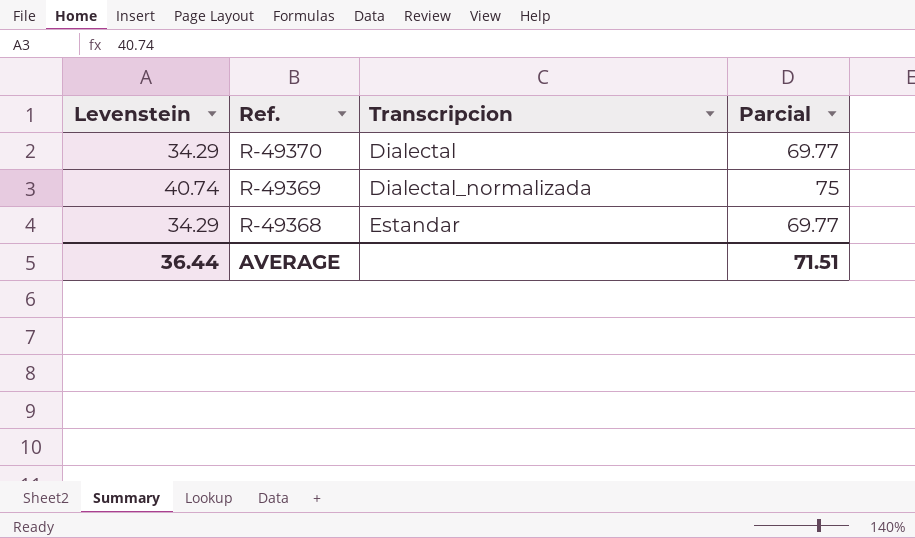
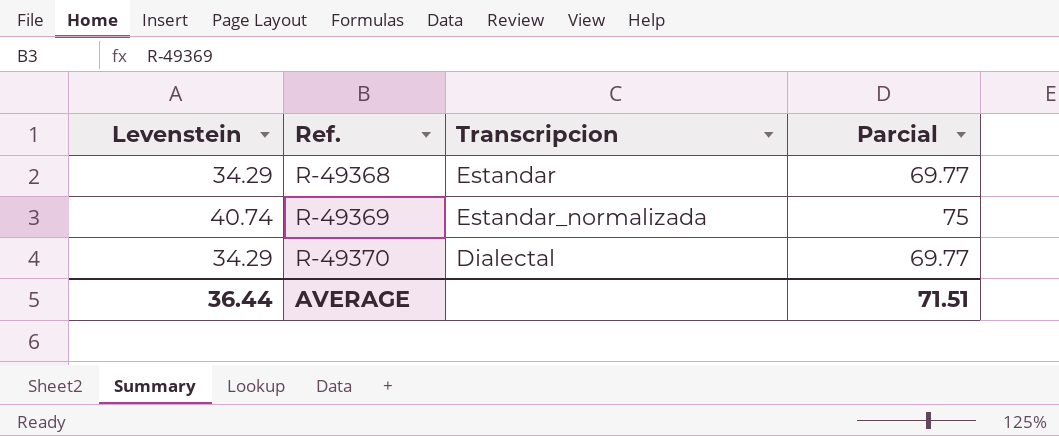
row order: Ref. descending -> Ref. ascending
R-49369 | Transcripcion: Dialectal_normalizada -> Estandar_normalizada

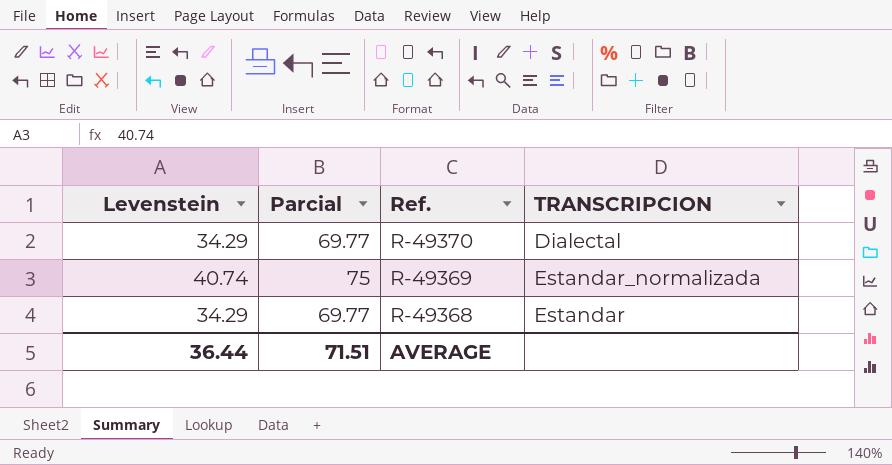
row order: Ref. ascending -> Ref. descending
column Parcial | position: 4 -> 2
column name: Transcripcion -> TRANSCRIPCION

